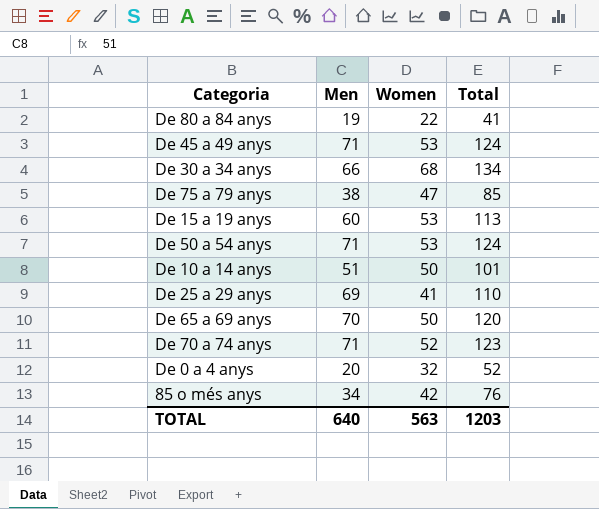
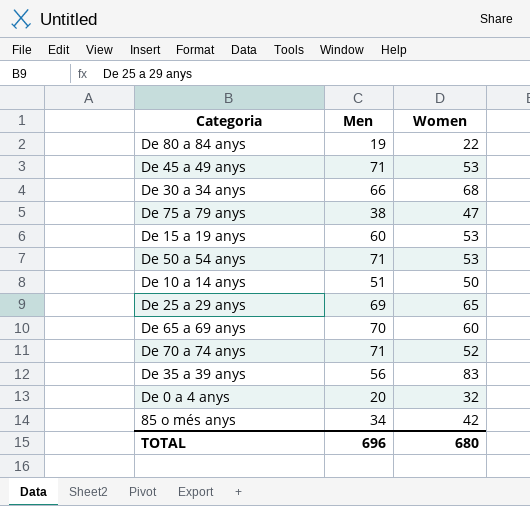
column Total | formula: [Men] + [Women] -> none
De 25 a 29 anys | Women: 41 -> 65
De 65 a 69 anys | Women: 50 -> 60
row De 35 a 39 anys: none -> 56 | 83
TOTAL | Men: 640 -> 696
TOTAL | Women: 563 -> 680

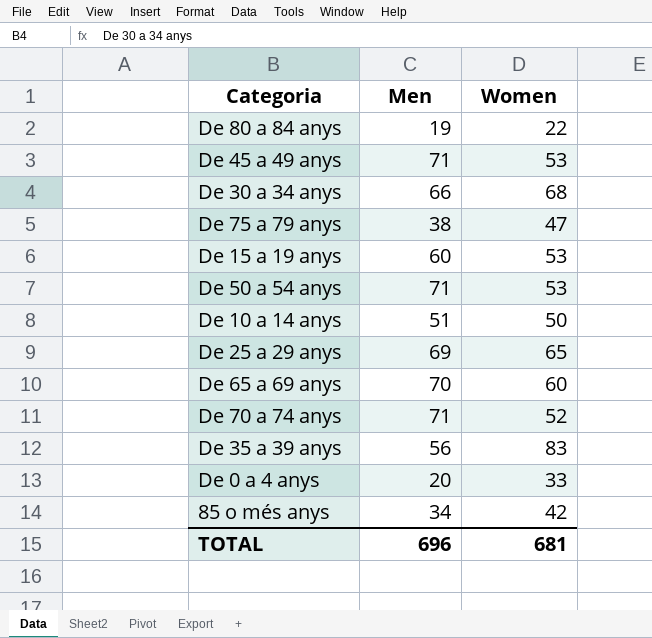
De 0 a 4 anys | Women: 32 -> 33
TOTAL | Women: 680 -> 681

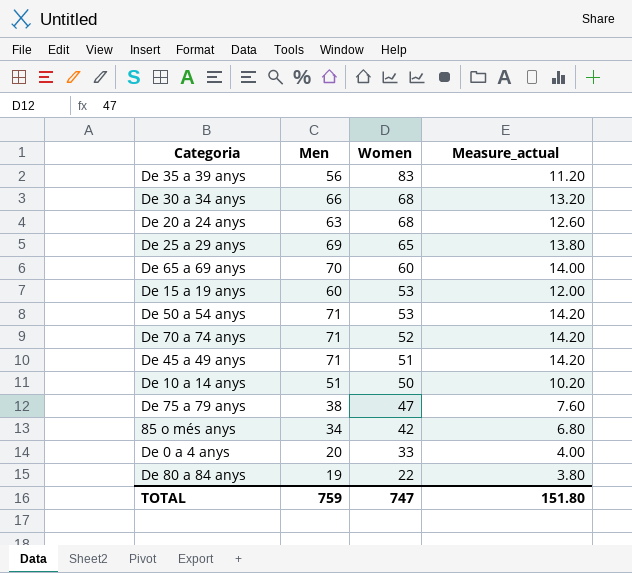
row order: none -> Women descending
column Measure_actual | formula: none -> [Men] * 0.2
row De 20 a 24 anys: none -> 63 | 68 | 12.60
De 45 a 49 anys | Women: 53 -> 51
TOTAL | Men: 696 -> 759
TOTAL | Women: 681 -> 747

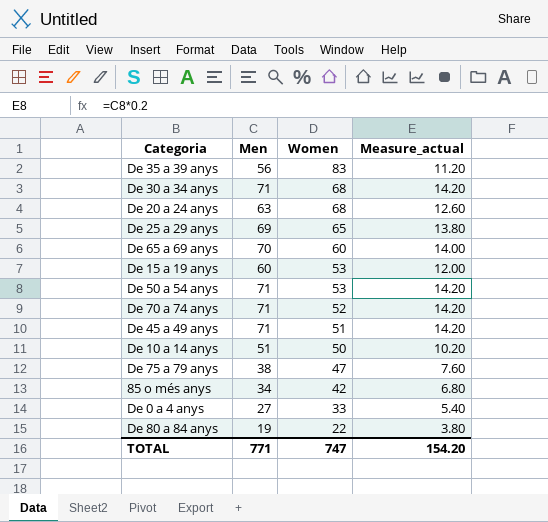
De 30 a 34 anys | Men: 66 -> 71
De 30 a 34 anys | Measure_actual: 13.20 -> 14.20
De 0 a 4 anys | Men: 20 -> 27
De 0 a 4 anys | Measure_actual: 4.00 -> 5.40
TOTAL | Men: 759 -> 771
TOTAL | Measure_actual: 151.80 -> 154.20

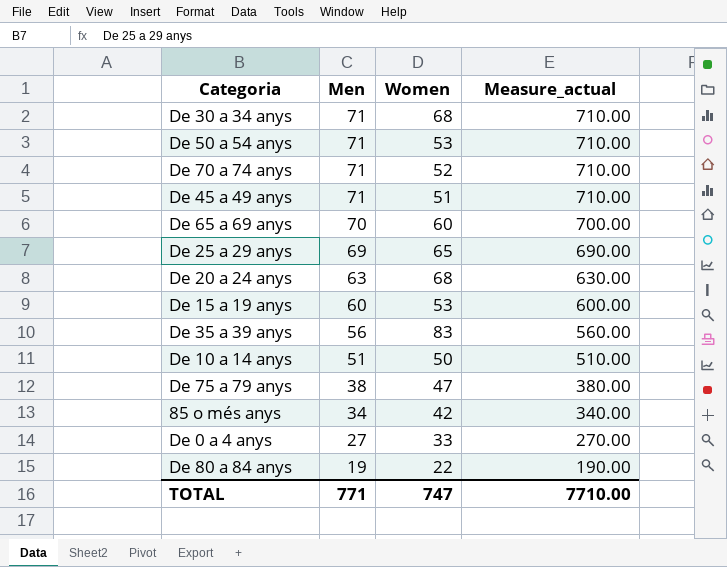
row order: Women descending -> Men descending
column Measure_actual | formula: [Men] * 0.2 -> [Men] * 10
TOTAL | Measure_actual: 154.20 -> 7710.00

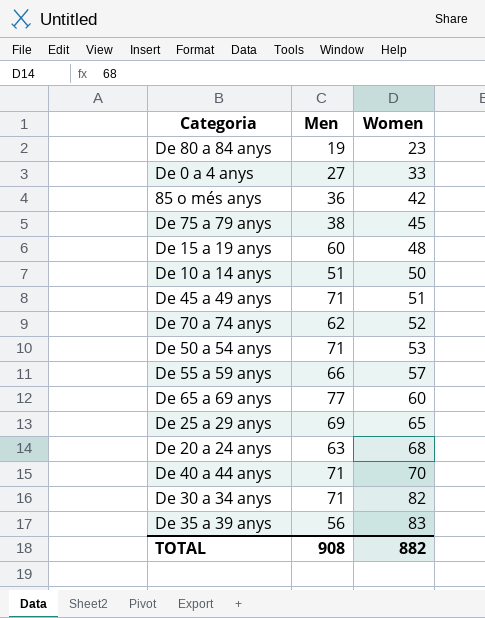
row order: Men descending -> Women ascending
column Measure_actual | formula: [Men] * 10 -> none
De 80 a 84 anys | Women: 22 -> 23
85 o més anys | Men: 34 -> 36
De 75 a 79 anys | Women: 47 -> 45
De 15 a 19 anys | Women: 53 -> 48
De 70 a 74 anys | Men: 71 -> 62
row De 55 a 59 anys: none -> 66 | 57
De 65 a 69 anys | Men: 70 -> 77
row De 40 a 44 anys: none -> 71 | 70
De 30 a 34 anys | Women: 68 -> 82
TOTAL | Men: 771 -> 908
TOTAL | Women: 747 -> 882

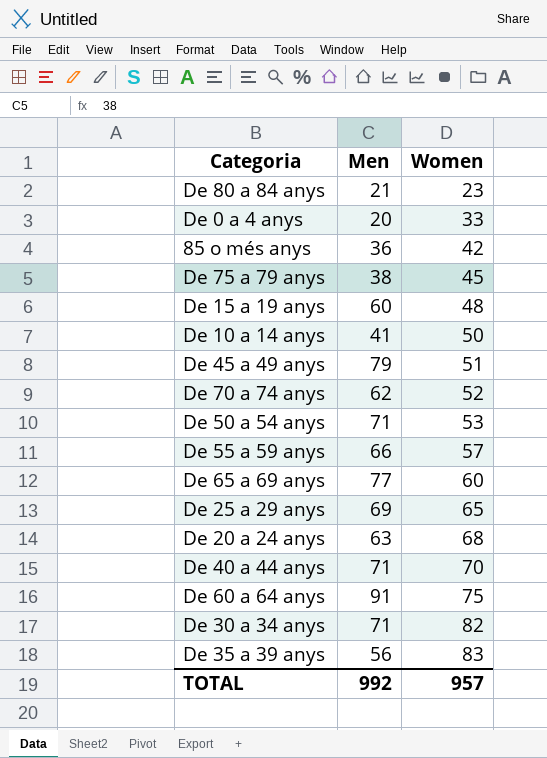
De 80 a 84 anys | Men: 19 -> 21
De 0 a 4 anys | Men: 27 -> 20
De 10 a 14 anys | Men: 51 -> 41
De 45 a 49 anys | Men: 71 -> 79
row De 60 a 64 anys: none -> 91 | 75
TOTAL | Men: 908 -> 992
TOTAL | Women: 882 -> 957

